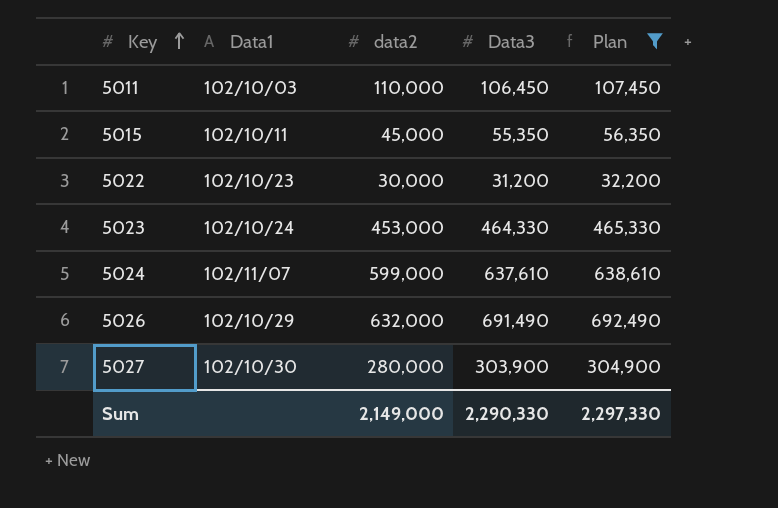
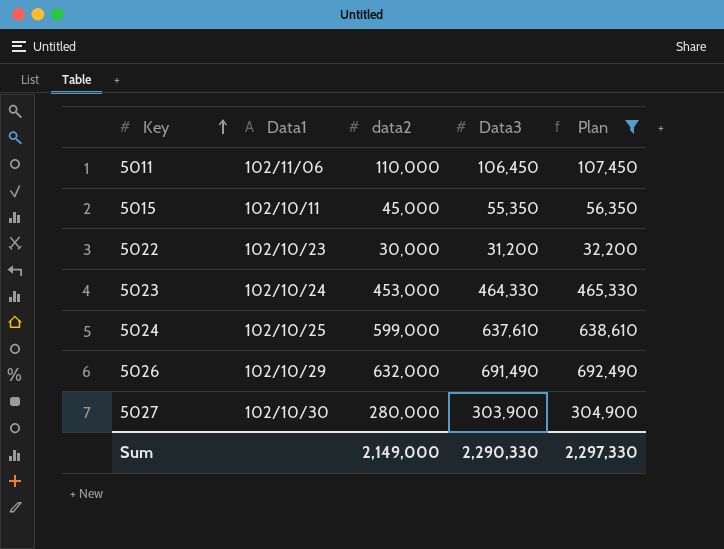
5011 | Data1: 102/10/03 -> 102/11/06
5024 | Data1: 102/11/07 -> 102/10/25

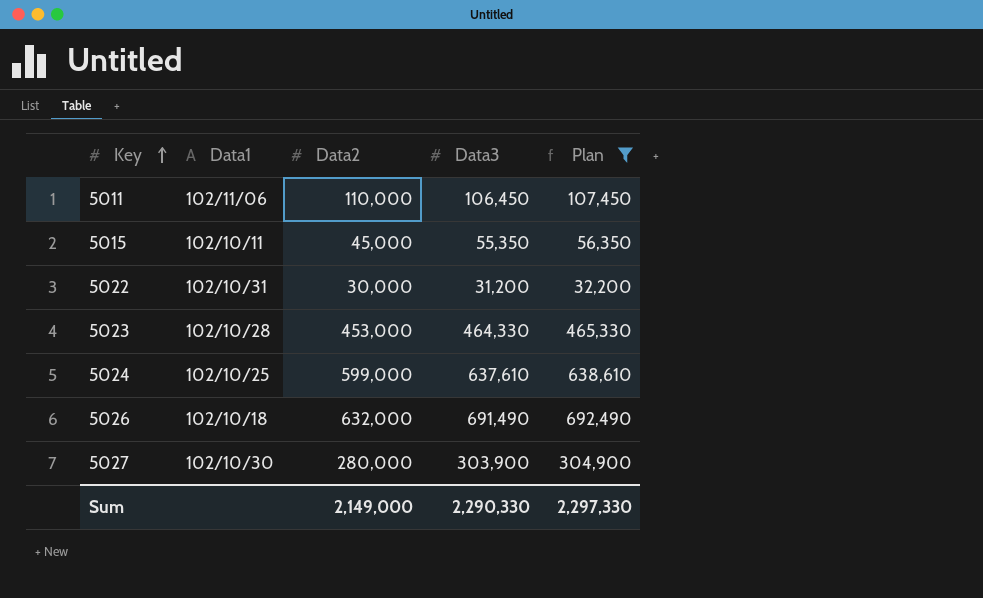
column name: data2 -> Data2
5022 | Data1: 102/10/23 -> 102/10/31
5023 | Data1: 102/10/24 -> 102/10/28
5026 | Data1: 102/10/29 -> 102/10/18

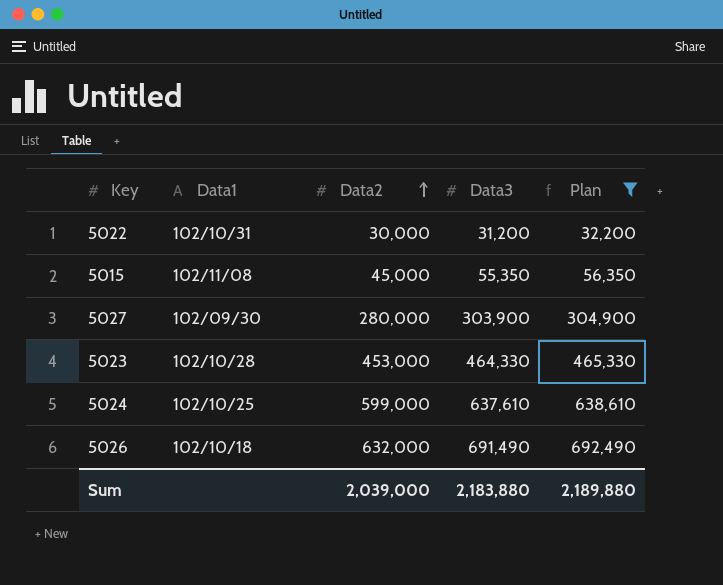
row order: Key ascending -> Data2 ascending
row 5011: 102/11/06 | 110,000 | 106,450 | 107,450 -> none
5015 | Data1: 102/10/11 -> 102/11/08
5027 | Data1: 102/10/30 -> 102/09/30
Sum | Data2: 2,149,000 -> 2,039,000
Sum | Data3: 2,290,330 -> 2,183,880
Sum | Plan: 2,297,330 -> 2,189,880

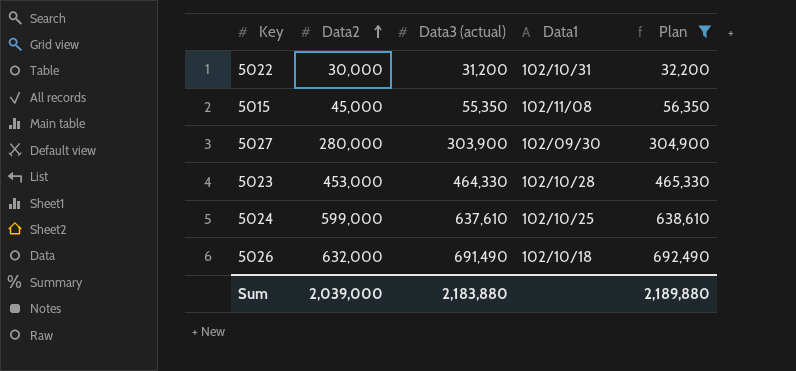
column name: Data3 -> Data3 (actual)
column Data1 | position: 2 -> 4

